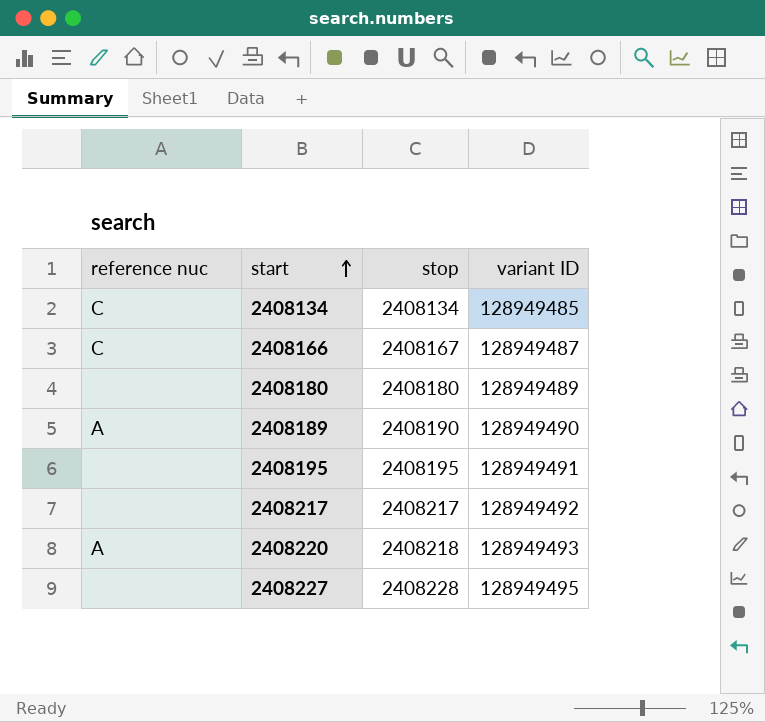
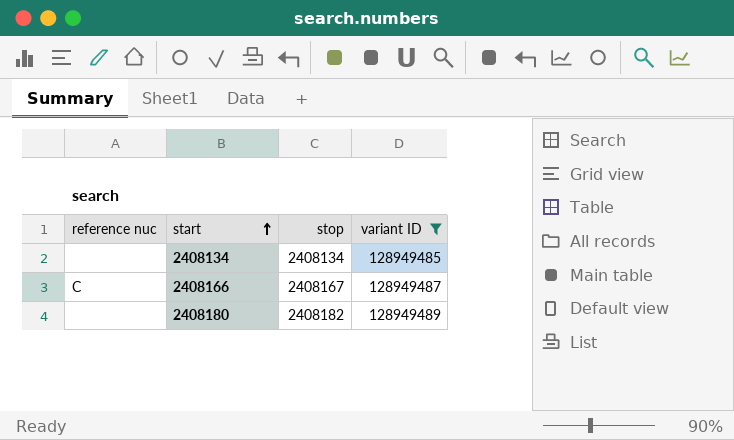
filter: none -> variant ID <= 128949489
2408134 | reference nuc: C -> none
2408180 | stop: 2408180 -> 2408182

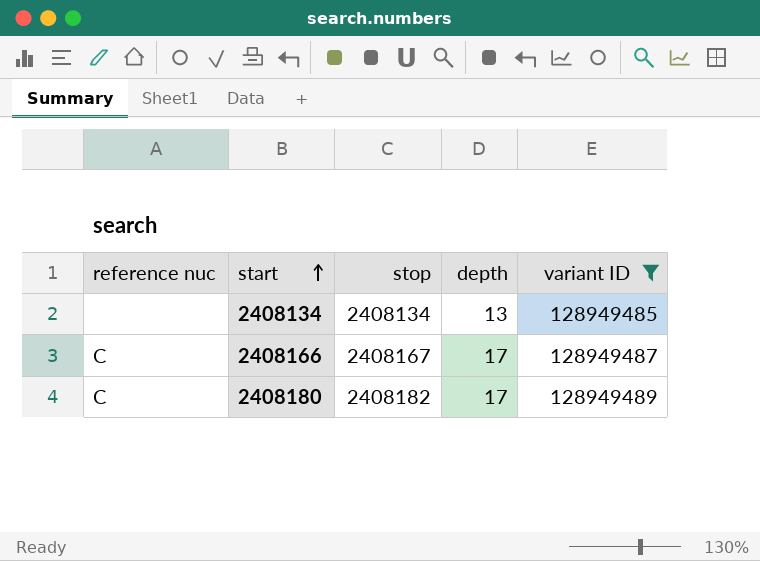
column depth | position: none -> 4
2408180 | reference nuc: none -> C

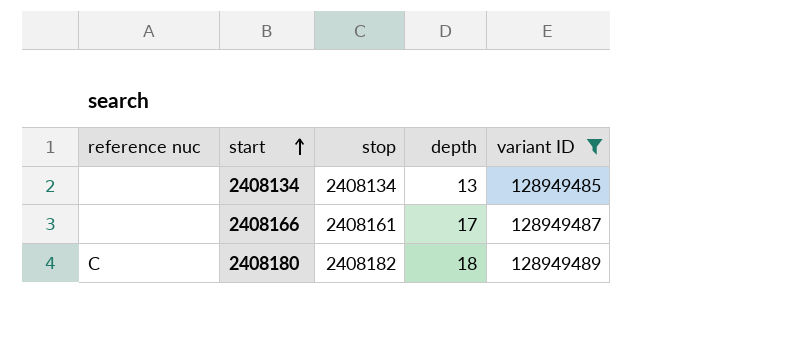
2408166 | reference nuc: C -> none
2408166 | stop: 2408167 -> 2408161
2408180 | depth: 17 -> 18

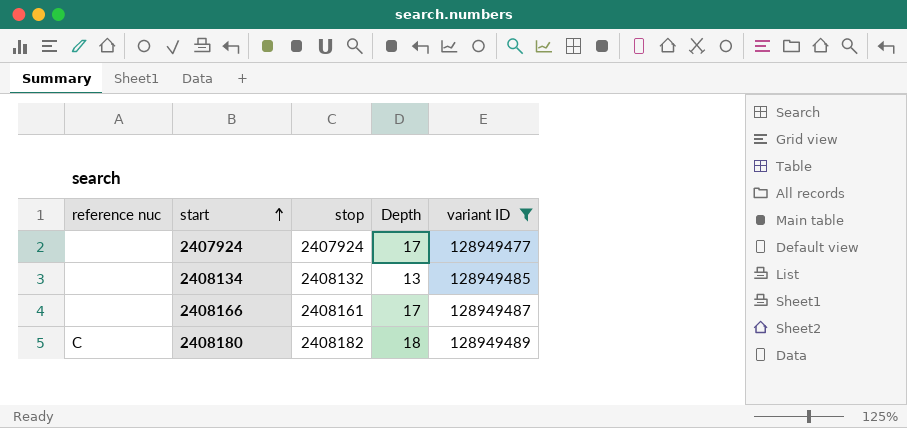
column name: depth -> Depth
row 2407924: none -> none | 2407924 | 17 | 128949477
2408134 | stop: 2408134 -> 2408132

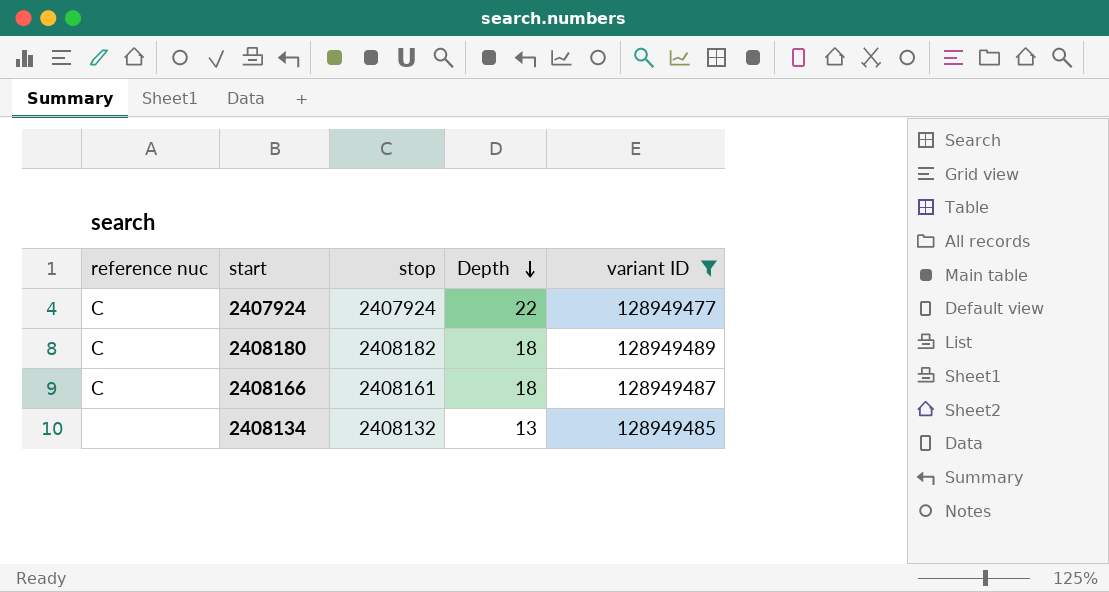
row order: start ascending -> Depth descending
2407924 | reference nuc: none -> C
2407924 | Depth: 17 -> 22
2408166 | reference nuc: none -> C
2408166 | Depth: 17 -> 18

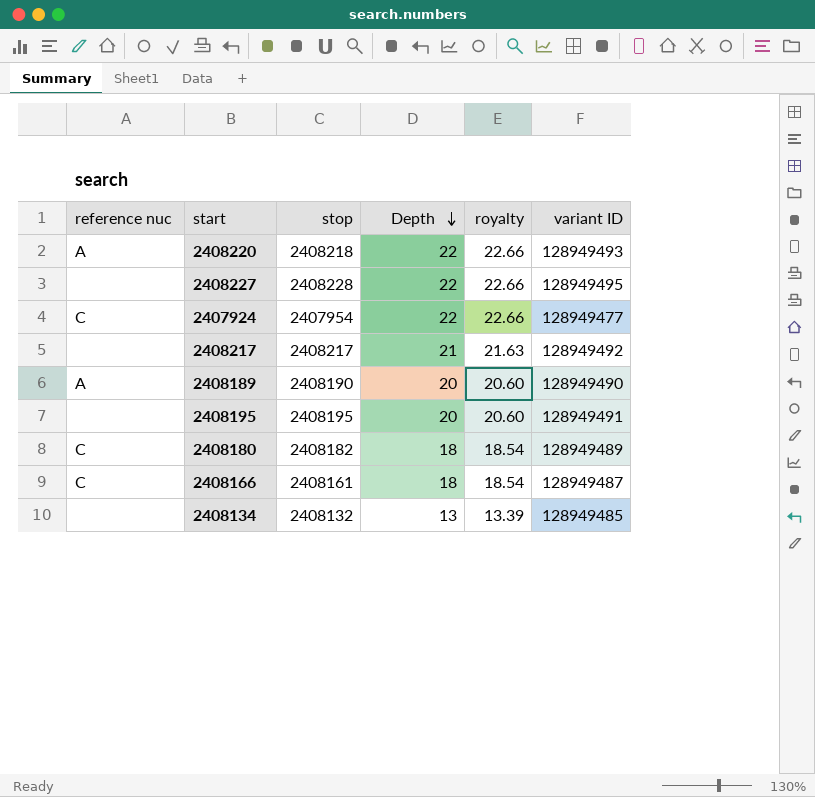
filter: variant ID <= 128949489 -> none
column royalty | formula: none -> [Depth] * 1.03
2407924 | stop: 2407924 -> 2407954

